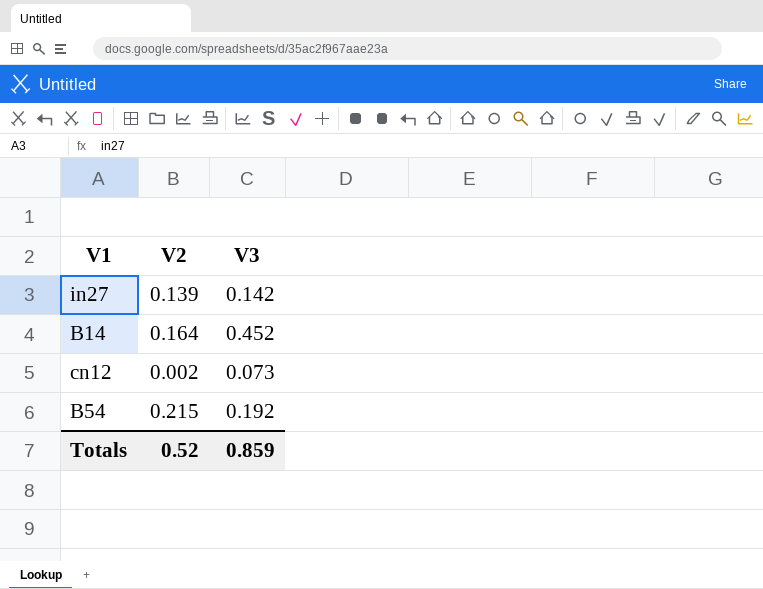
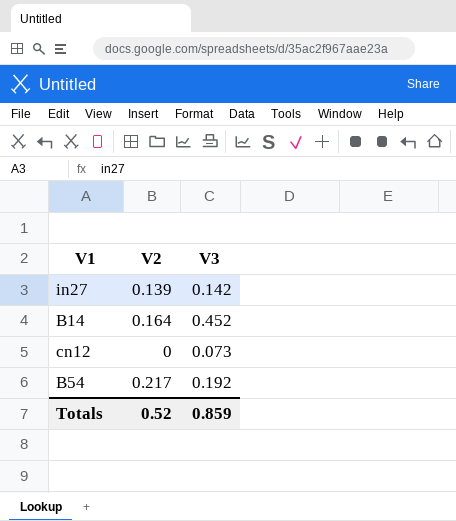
cn12 | V2: 0.002 -> 0
B54 | V2: 0.215 -> 0.217

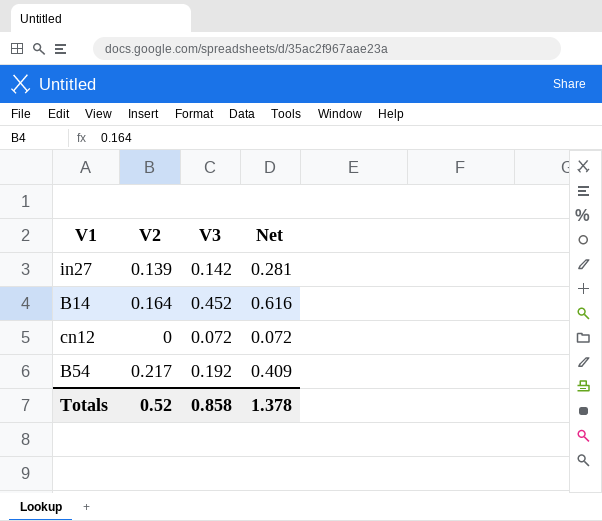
column Net | formula: none -> [V2] + [V3]
cn12 | V3: 0.073 -> 0.072
Totals | V3: 0.859 -> 0.858

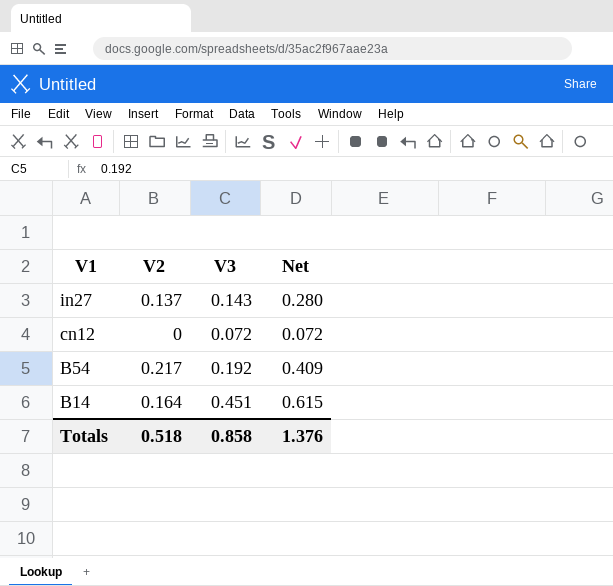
row order: none -> V1 descending
in27 | V2: 0.139 -> 0.137
in27 | V3: 0.142 -> 0.143
in27 | Net: 0.281 -> 0.280
B14 | V3: 0.452 -> 0.451
B14 | Net: 0.616 -> 0.615
Totals | V2: 0.52 -> 0.518
Totals | Net: 1.378 -> 1.376

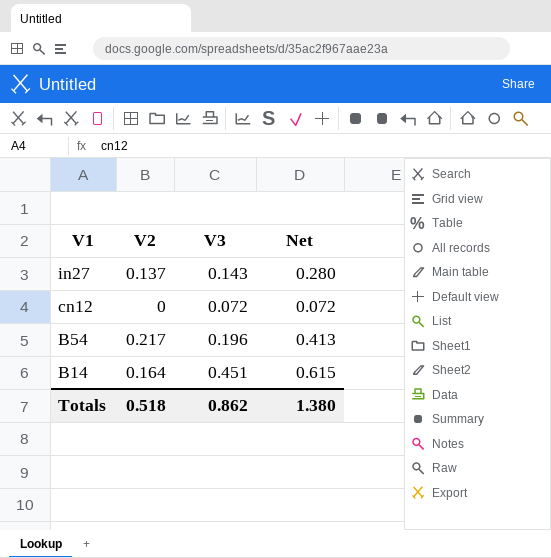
B54 | V3: 0.192 -> 0.196
B54 | Net: 0.409 -> 0.413
Totals | V3: 0.858 -> 0.862
Totals | Net: 1.376 -> 1.380

